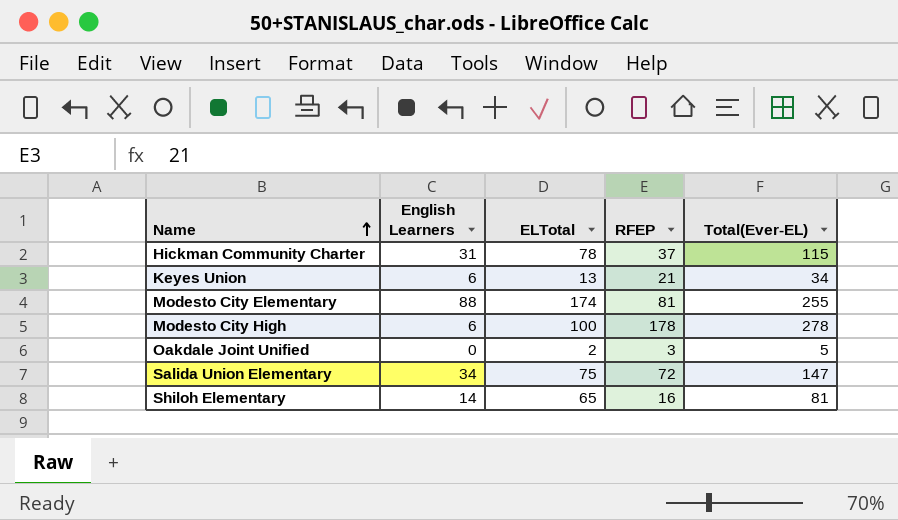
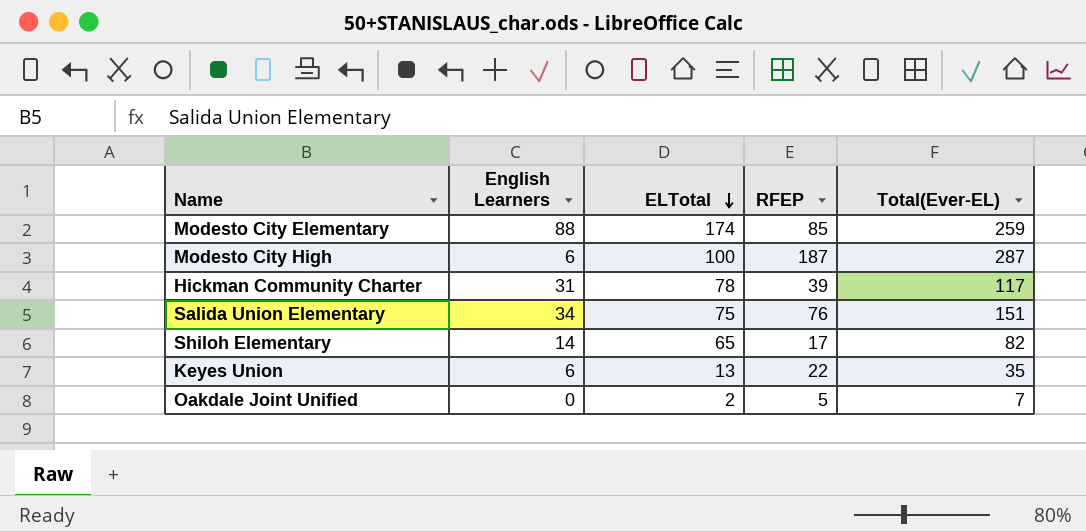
row order: Name ascending -> ELTotal descending
Modesto City Elementary | RFEP: 81 -> 85
Modesto City Elementary | Total(Ever-EL): 255 -> 259
Modesto City High | RFEP: 178 -> 187
Modesto City High | Total(Ever-EL): 278 -> 287
Hickman Community Charter | RFEP: 37 -> 39
Hickman Community Charter | Total(Ever-EL): 115 -> 117
Salida Union Elementary | RFEP: 72 -> 76
Salida Union Elementary | Total(Ever-EL): 147 -> 151
Shiloh Elementary | RFEP: 16 -> 17
Shiloh Elementary | Total(Ever-EL): 81 -> 82
Keyes Union | RFEP: 21 -> 22
Keyes Union | Total(Ever-EL): 34 -> 35
Oakdale Joint Unified | RFEP: 3 -> 5
Oakdale Joint Unified | Total(Ever-EL): 5 -> 7

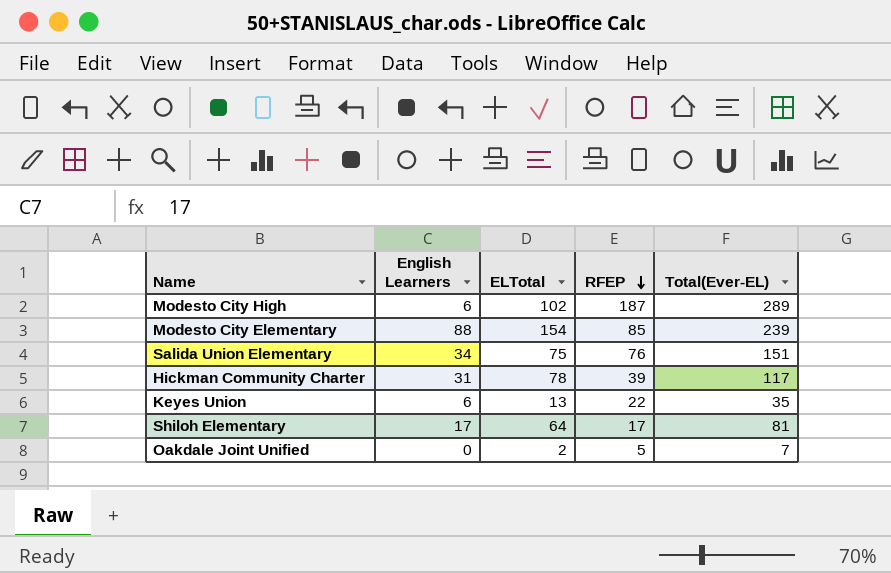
row order: ELTotal descending -> RFEP descending
Modesto City High | ELTotal: 100 -> 102
Modesto City High | Total(Ever-EL): 287 -> 289
Modesto City Elementary | ELTotal: 174 -> 154
Modesto City Elementary | Total(Ever-EL): 259 -> 239
Shiloh Elementary | English Learners: 14 -> 17
Shiloh Elementary | ELTotal: 65 -> 64
Shiloh Elementary | Total(Ever-EL): 82 -> 81

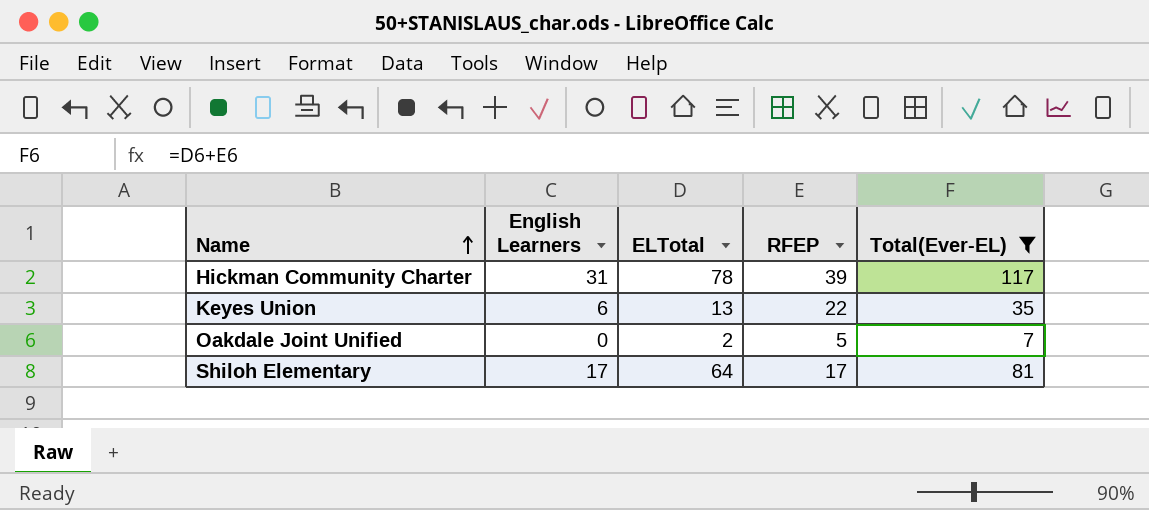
filter: none -> Total(Ever-EL) <= 117
row order: RFEP descending -> Name ascending

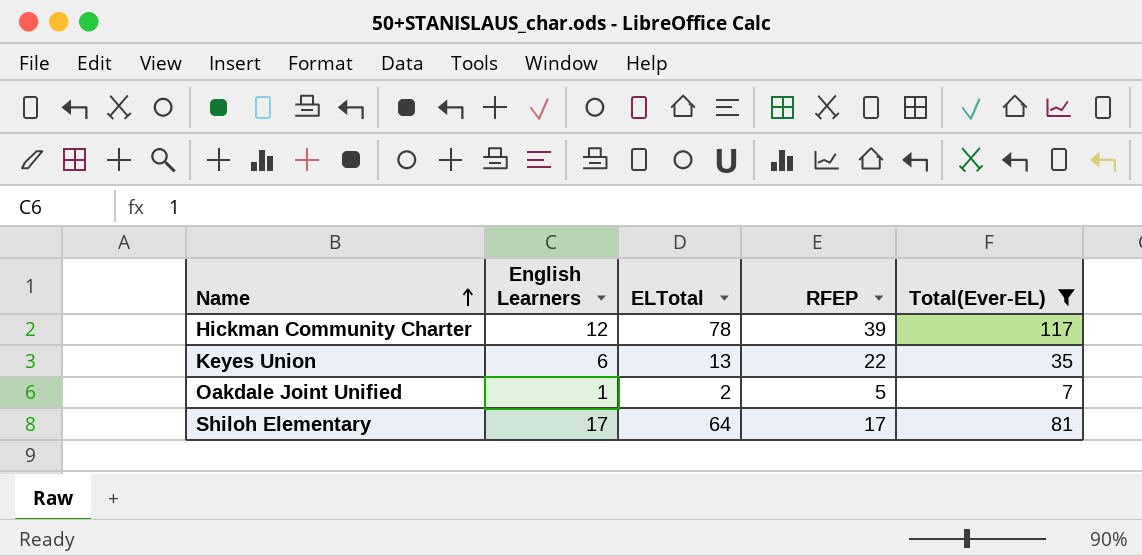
Hickman Community Charter | English Learners: 31 -> 12
Oakdale Joint Unified | English Learners: 0 -> 1

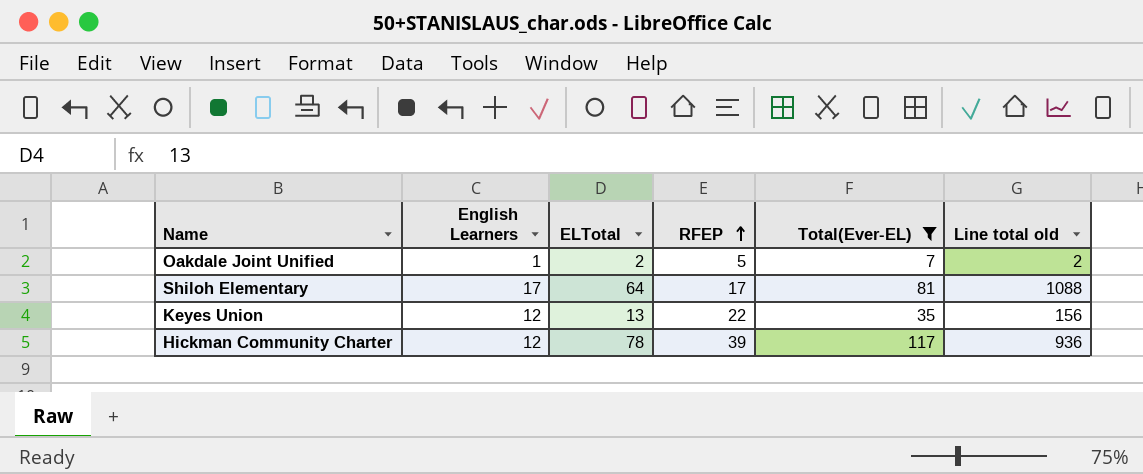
row order: Name ascending -> RFEP ascending
column Line total old | formula: none -> [English Learners] * [ELTotal]
Keyes Union | English Learners: 6 -> 12

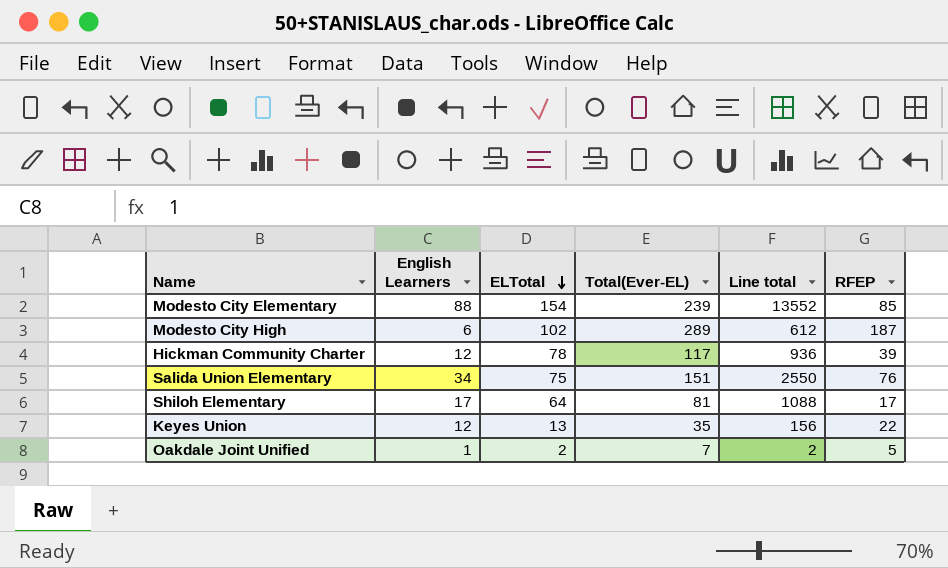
filter: Total(Ever-EL) <= 117 -> none
row order: RFEP ascending -> ELTotal descending
column name: Line total old -> Line total
column RFEP | position: 4 -> 6

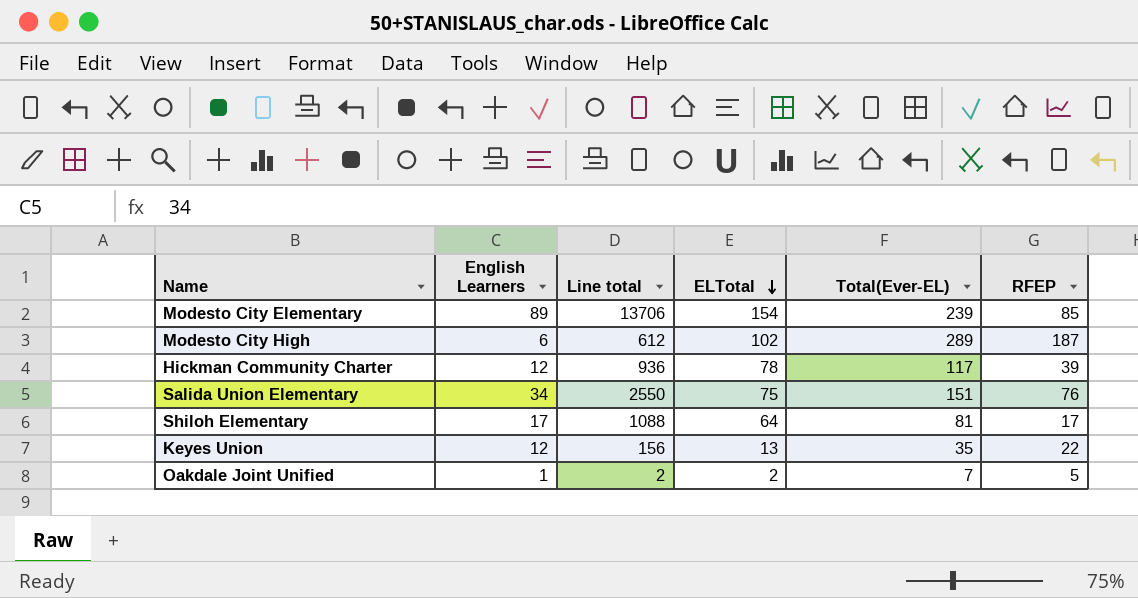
column Line total | position: 5 -> 3
Modesto City Elementary | English Learners: 88 -> 89
Modesto City Elementary | Line total: 13552 -> 13706

